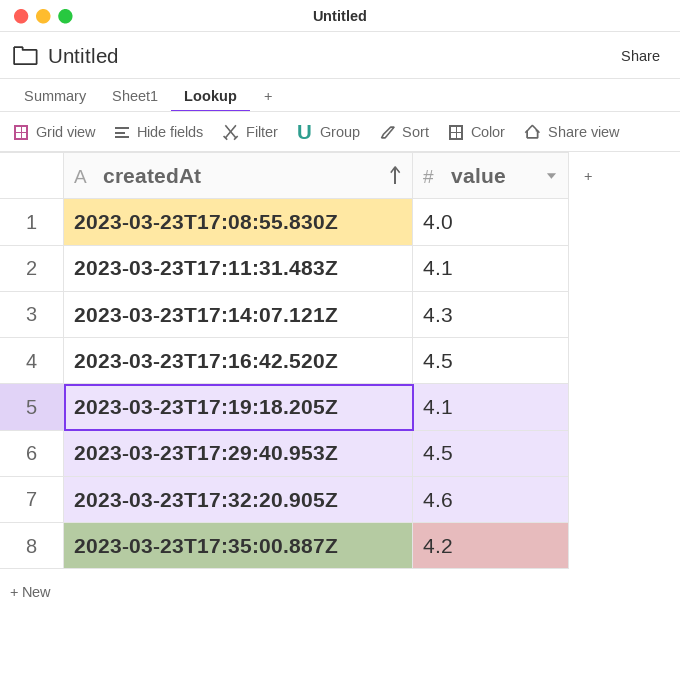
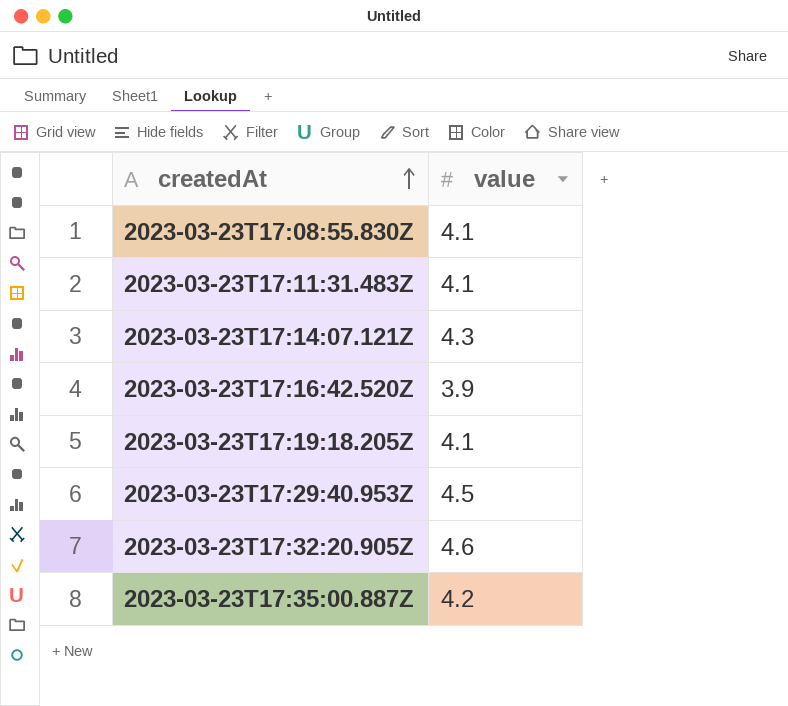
2023-03-23T17:08:55.830Z | value: 4.0 -> 4.1
2023-03-23T17:16:42.520Z | value: 4.5 -> 3.9

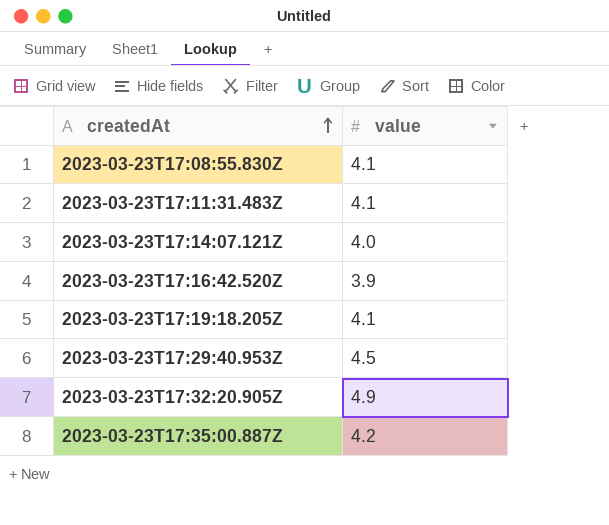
2023-03-23T17:14:07.121Z | value: 4.3 -> 4.0
2023-03-23T17:32:20.905Z | value: 4.6 -> 4.9

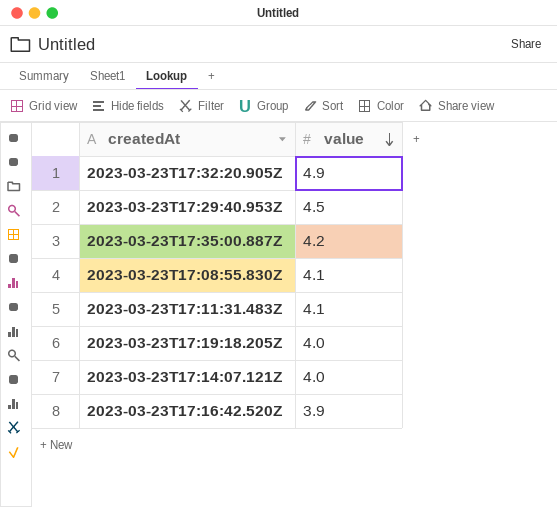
row order: createdAt ascending -> value descending
2023-03-23T17:19:18.205Z | value: 4.1 -> 4.0

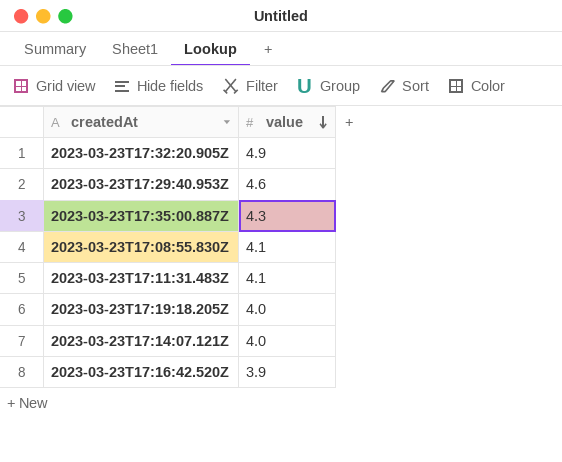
2023-03-23T17:29:40.953Z | value: 4.5 -> 4.6
2023-03-23T17:35:00.887Z | value: 4.2 -> 4.3

